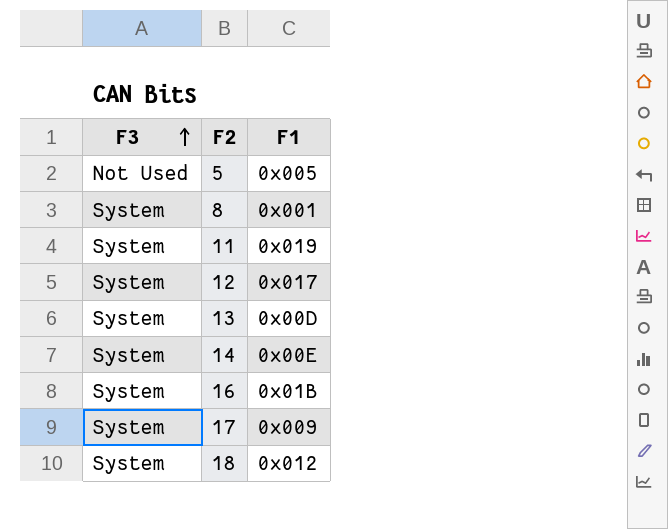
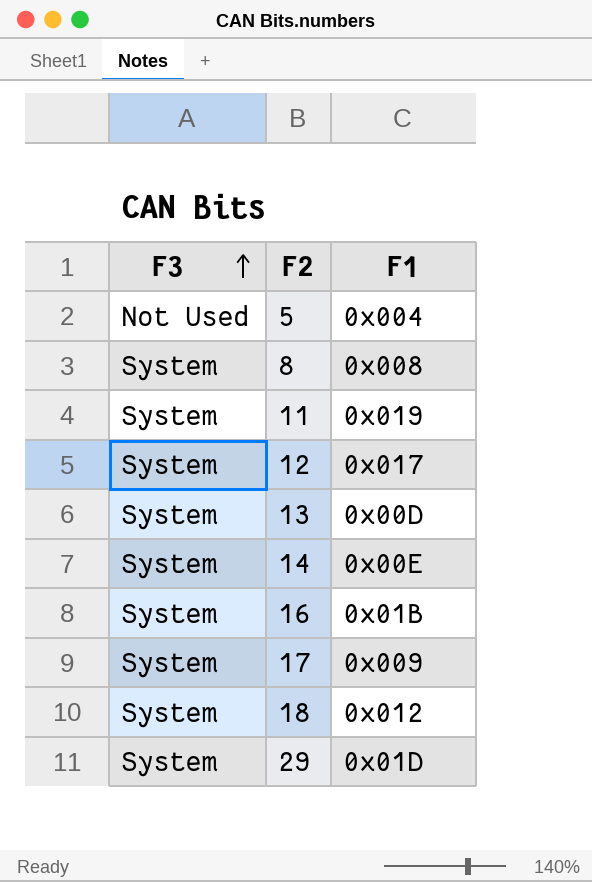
5 | F1: 0x005 -> 0x004
8 | F1: 0x001 -> 0x008
row 29: none -> System | 0x01D

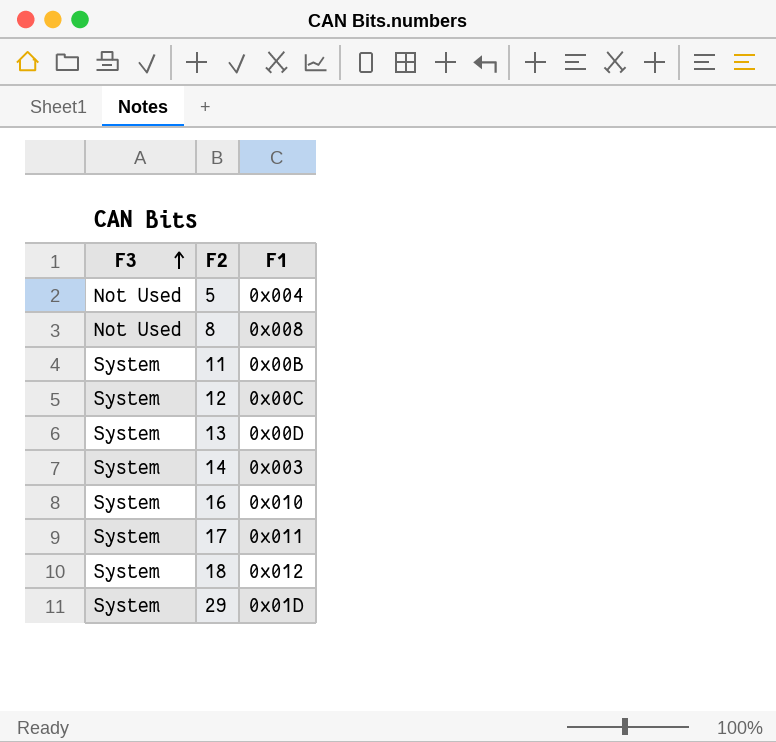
8 | F3: System -> Not Used
11 | F1: 0x019 -> 0x00B
12 | F1: 0x017 -> 0x00C
14 | F1: 0x00E -> 0x003
16 | F1: 0x01B -> 0x010
17 | F1: 0x009 -> 0x011

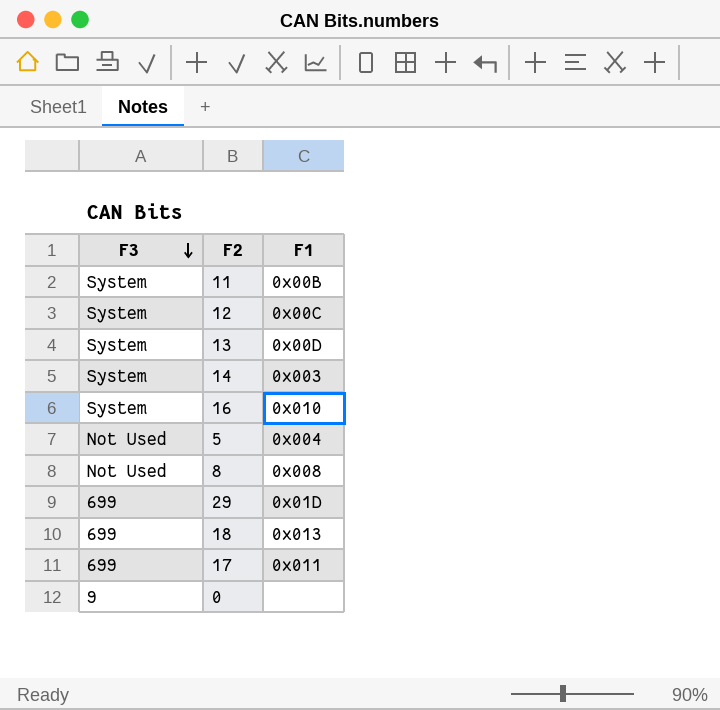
row order: F3 ascending -> F3 descending
29 | F3: System -> 699
18 | F3: System -> 699
18 | F1: 0x012 -> 0x013
17 | F3: System -> 699
row 0: none -> 9 | none

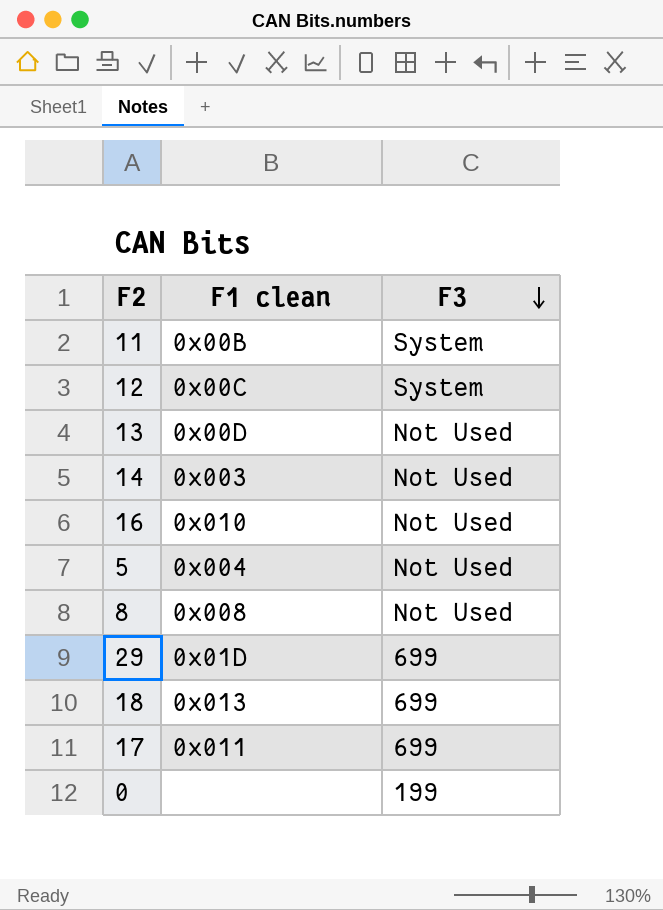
column name: F1 -> F1 clean
column F3 | position: 1 -> 3
13 | F3: System -> Not Used
14 | F3: System -> Not Used
16 | F3: System -> Not Used
0 | F3: 9 -> 199

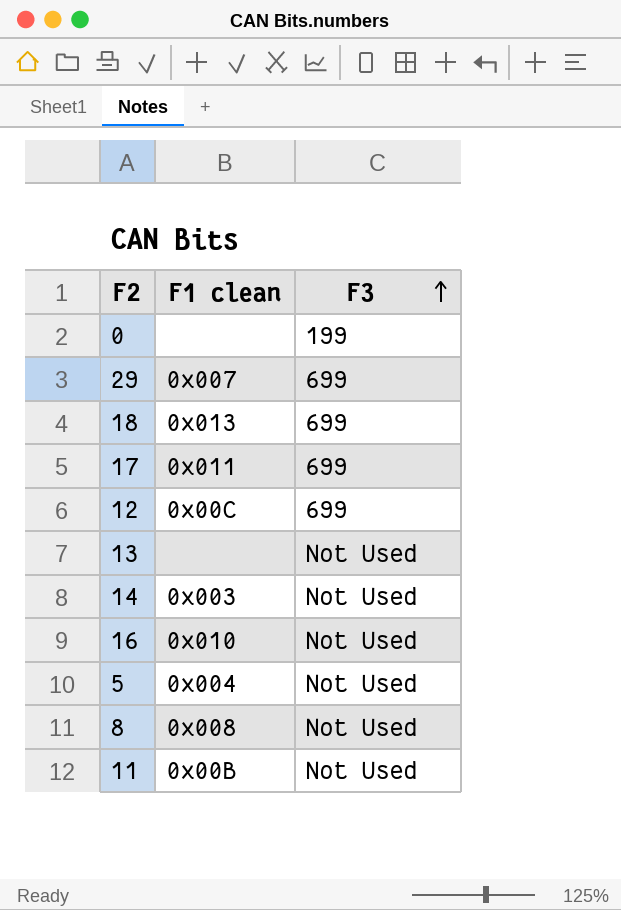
row order: F3 descending -> F3 ascending
29 | F1 clean: 0x01D -> 0x007
12 | F3: System -> 699
13 | F1 clean: 0x00D -> none
11 | F3: System -> Not Used

